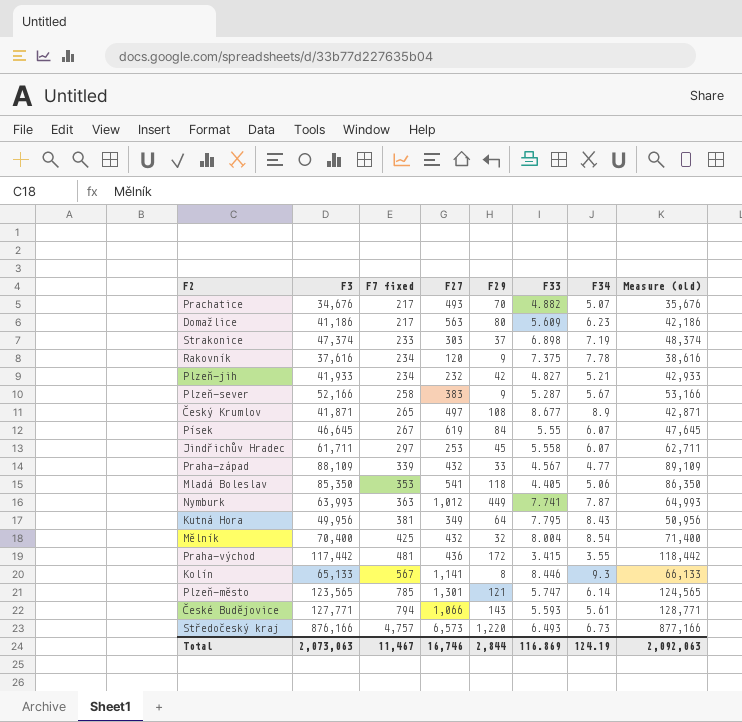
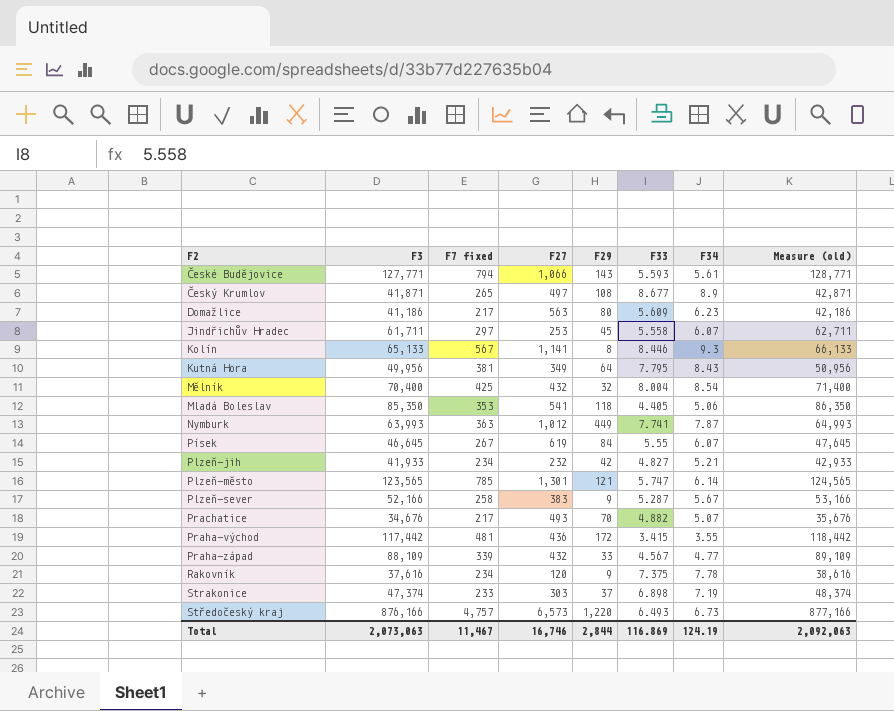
row order: F7 fixed ascending -> F2 ascending

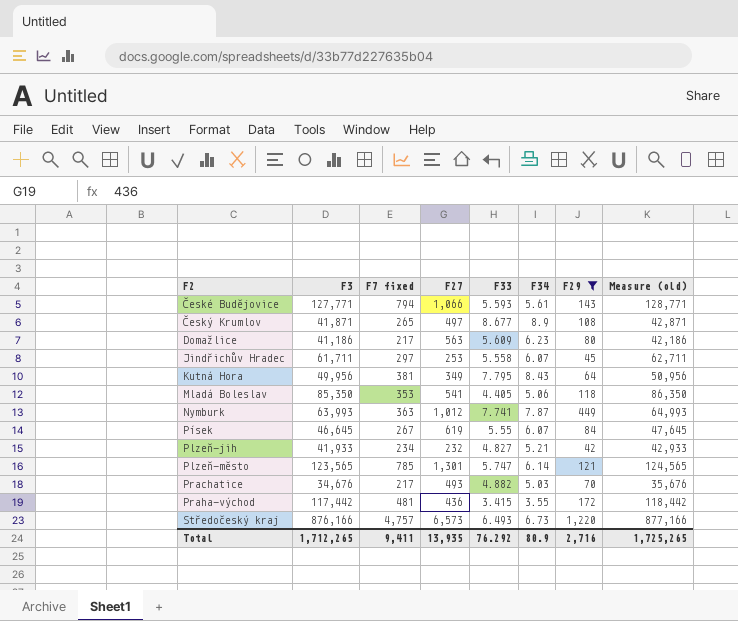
filter: none -> F29 >= 42
column F29 | position: 5 -> 7
Prachatice | F34: 5.07 -> 5.03
Total | F3: 2,073,063 -> 1,712,265
Total | F7 fixed: 11,467 -> 9,411
Total | F27: 16,746 -> 13,935
Total | F33: 116.869 -> 76.292
Total | F34: 124.19 -> 80.9
Total | F29: 2,844 -> 2,716
Total | Measure (old): 2,092,063 -> 1,725,265

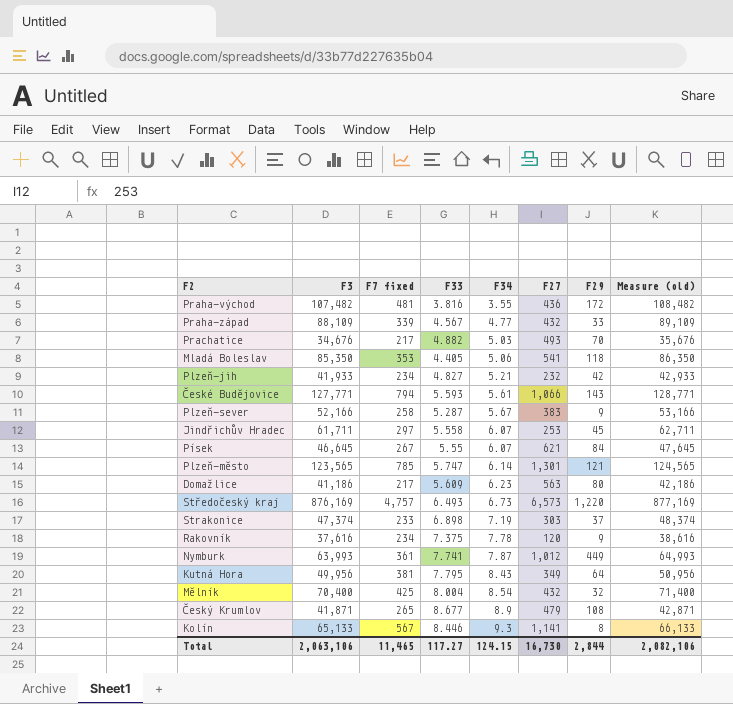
filter: F29 >= 42 -> none
row order: F2 ascending -> F34 ascending
column F27 | position: 4 -> 6
Praha-východ | F3: 117,442 -> 107,482
Praha-východ | F33: 3.415 -> 3.816
Praha-východ | Measure (old): 118,442 -> 108,482
Písek | F27: 619 -> 621
Středočeský kraj | F3: 876,166 -> 876,169
Středočeský kraj | Measure (old): 877,166 -> 877,169
Nymburk | F7 fixed: 363 -> 361
Český Krumlov | F27: 497 -> 479
Total | F3: 1,712,265 -> 2,063,106
Total | F7 fixed: 9,411 -> 11,465
Total | F33: 76.292 -> 117.27
Total | F34: 80.9 -> 124.15
Total | F27: 13,935 -> 16,730
Total | F29: 2,716 -> 2,844
Total | Measure (old): 1,725,265 -> 2,082,106

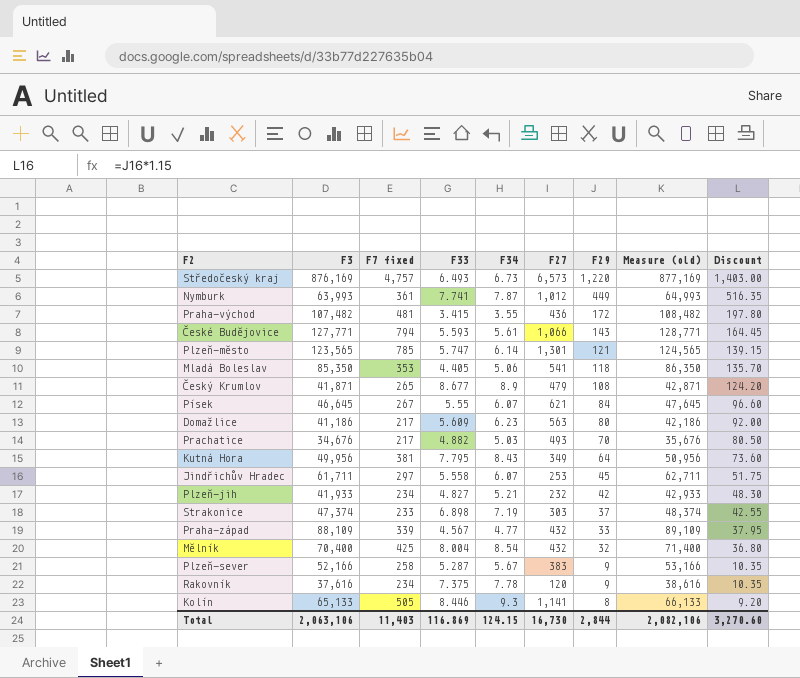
row order: F34 ascending -> F29 descending
column Discount | formula: none -> [F29] * 1.15
Praha-východ | F33: 3.816 -> 3.415
Kolín | F7 fixed: 567 -> 505
Total | F7 fixed: 11,465 -> 11,403
Total | F33: 117.27 -> 116.869

